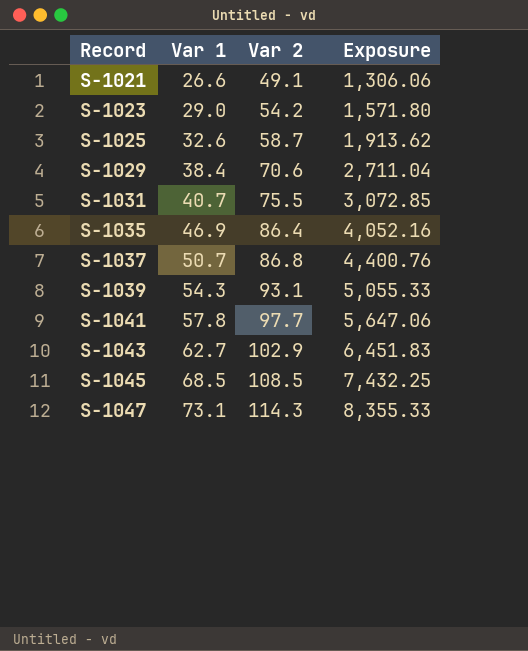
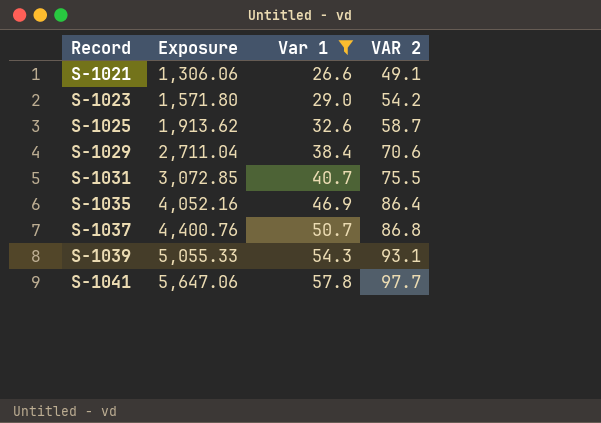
filter: none -> Var 1 <= 57.8
column Exposure | position: 4 -> 2
column name: Var 2 -> VAR 2

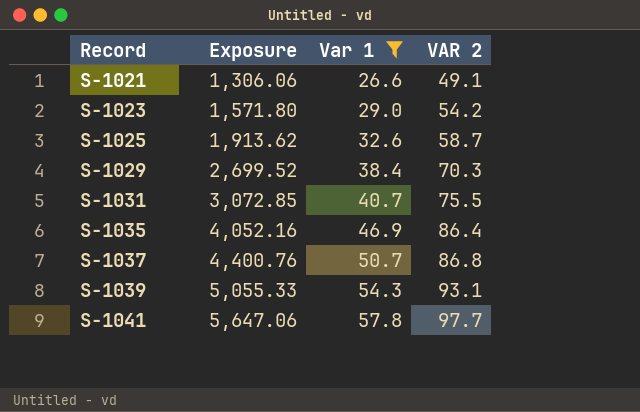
S-1029 | Exposure: 2,711.04 -> 2,699.52
S-1029 | VAR 2: 70.6 -> 70.3

